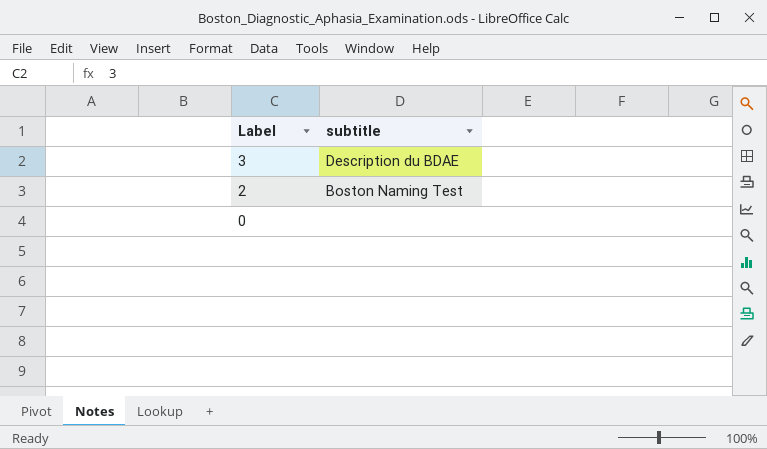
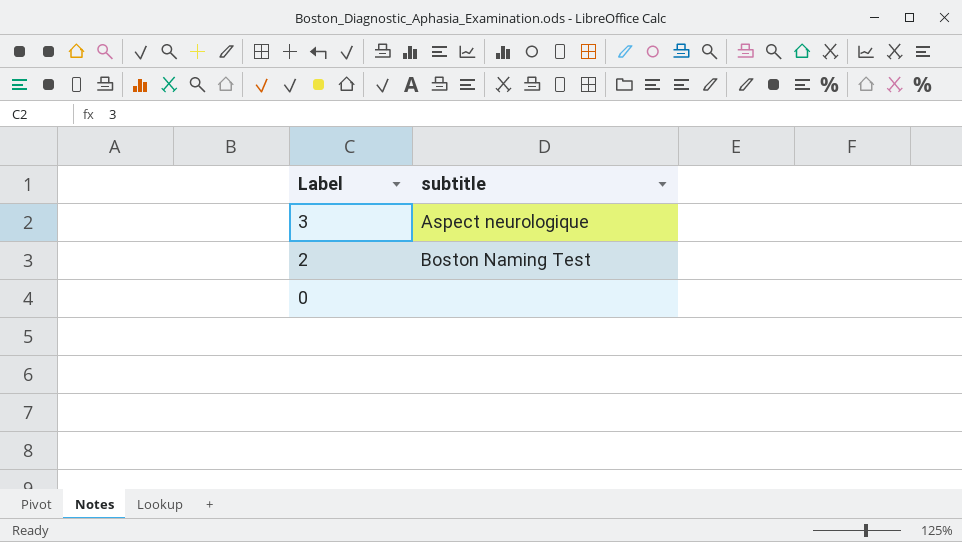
3 | subtitle: Description du BDAE -> Aspect neurologique

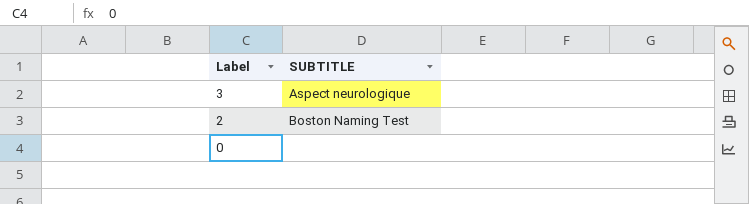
column name: subtitle -> SUBTITLE

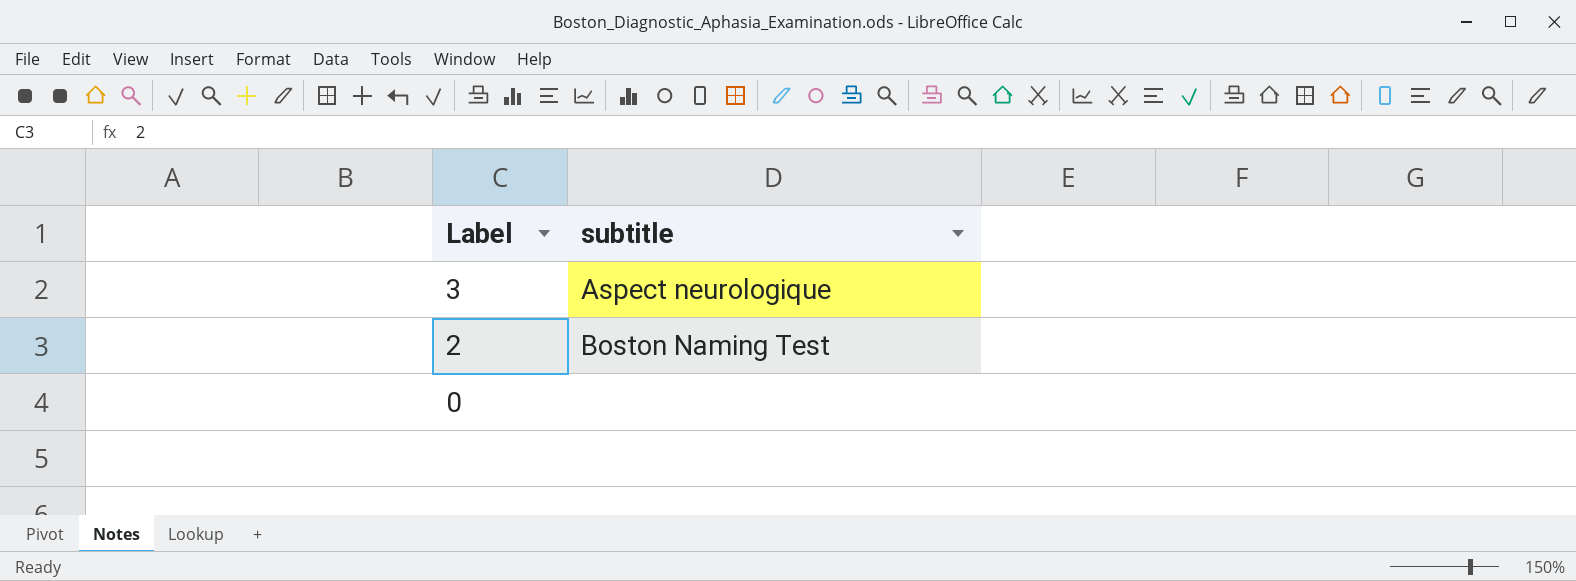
column name: SUBTITLE -> subtitle

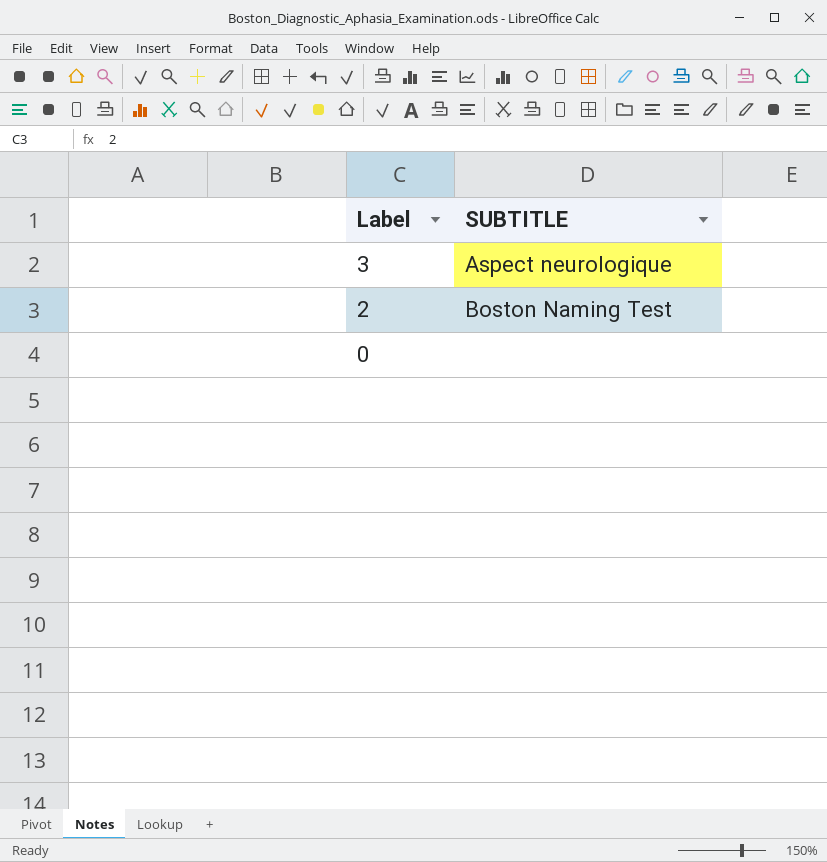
column name: subtitle -> SUBTITLE

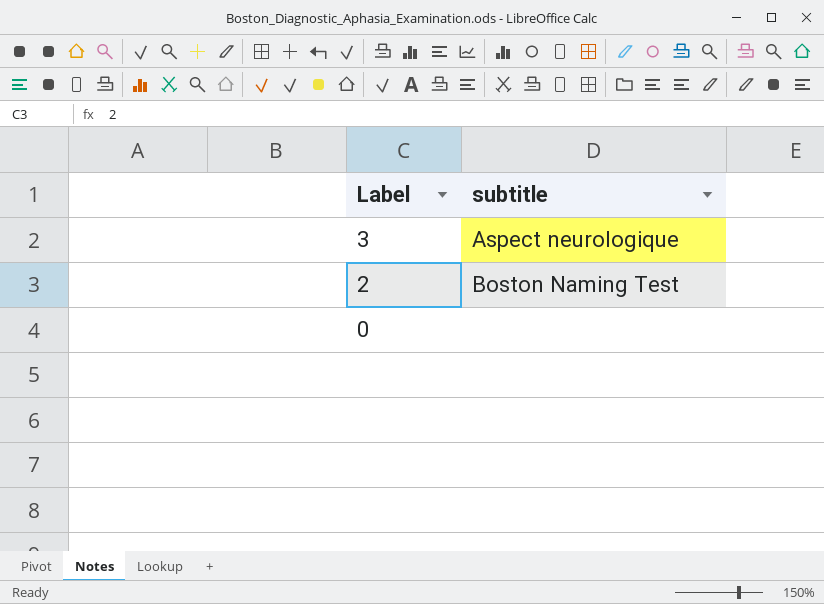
column name: SUBTITLE -> subtitle

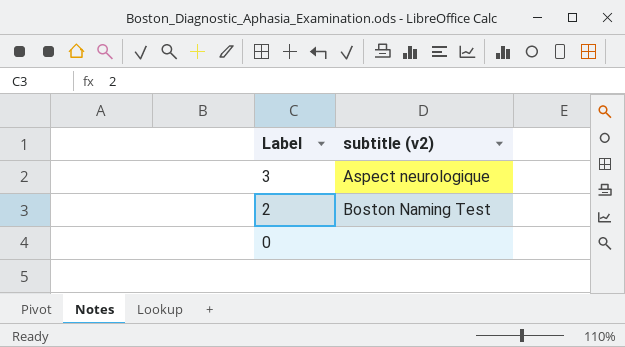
column name: subtitle -> subtitle (v2)

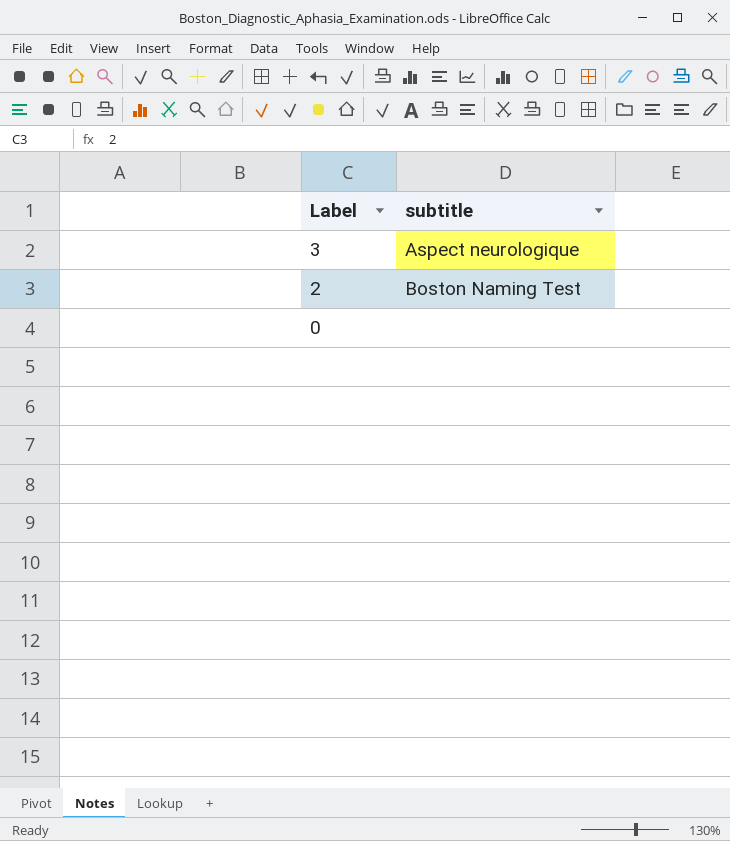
column name: subtitle (v2) -> subtitle

